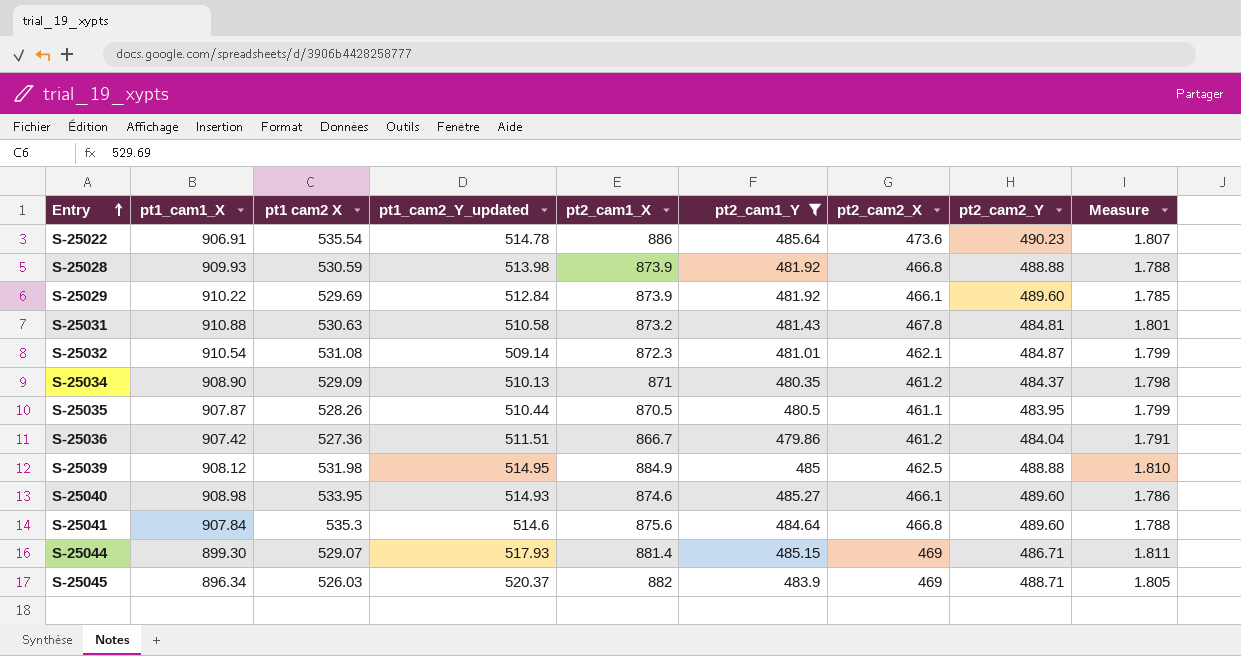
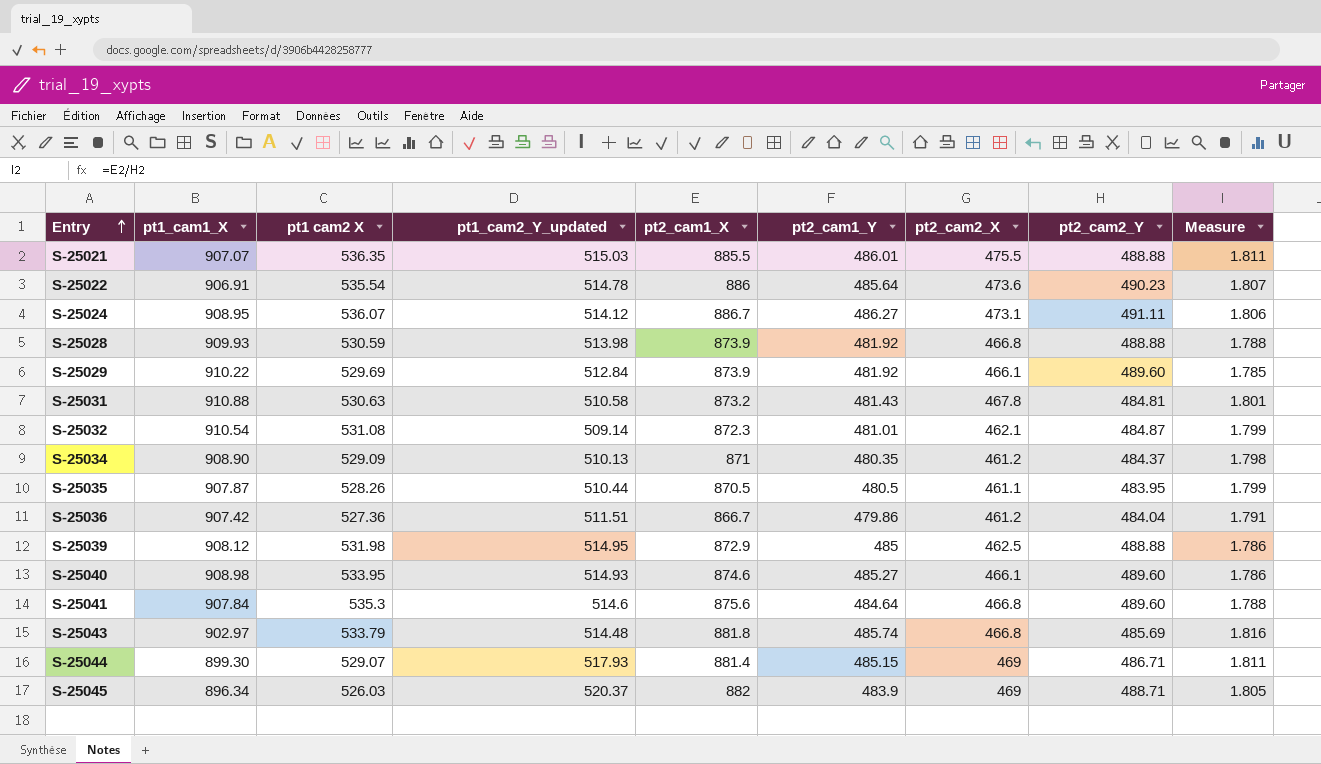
filter: pt2_cam1_Y <= 485.64 -> none
S-25039 | pt2_cam1_X: 884.9 -> 872.9
S-25039 | Measure: 1.810 -> 1.786

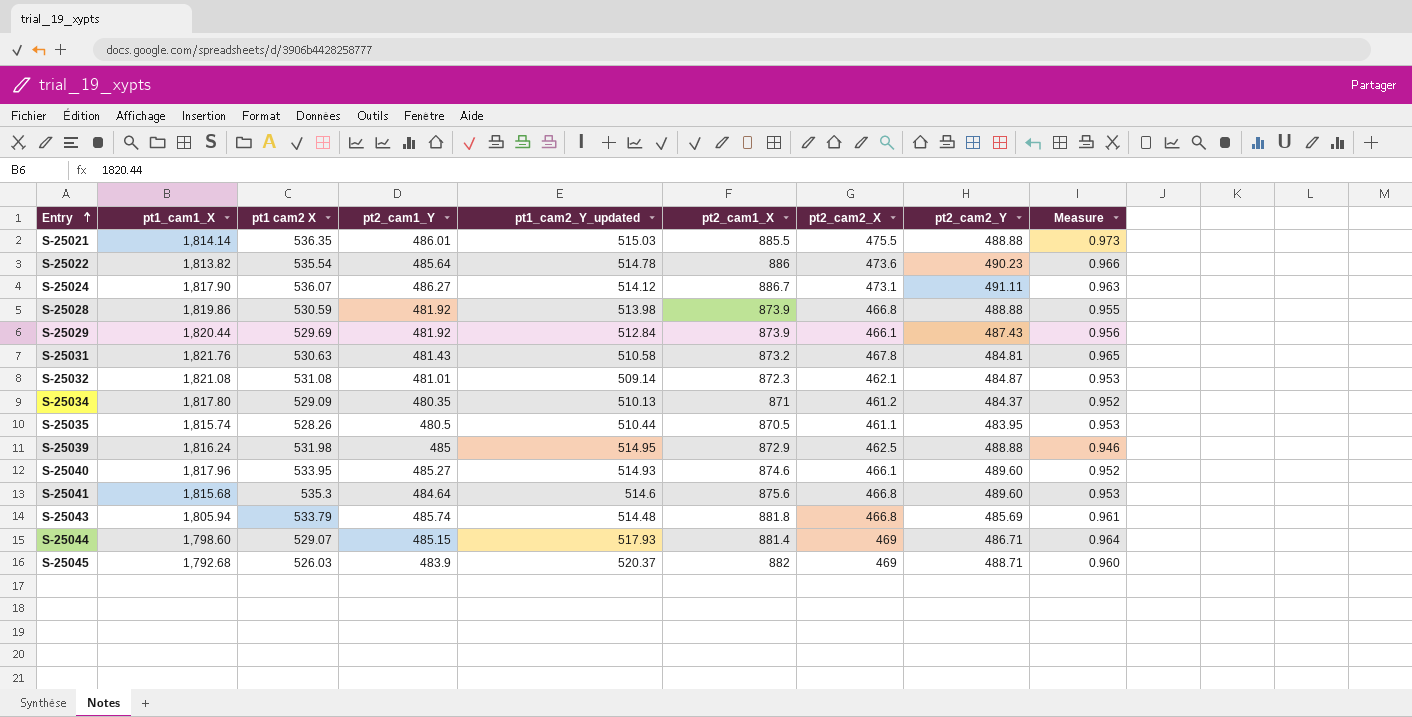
column pt2_cam1_Y | position: 6 -> 4
column Measure | formula: [pt2_cam1_X] / [pt2_cam2_Y] -> [pt2_cam2_X] / [pt2_cam2_Y]
row S-25036: 907.42 | 527.36 | 511.51 | 866.7 | 479.86 | 461.2 | 484.04 | 1.791 -> none
S-25021 | pt1_cam1_X: 907.07 -> 1,814.14
S-25022 | pt1_cam1_X: 906.91 -> 1,813.82
S-25024 | pt1_cam1_X: 908.95 -> 1,817.90
S-25028 | pt1_cam1_X: 909.93 -> 1,819.86
S-25029 | pt1_cam1_X: 910.22 -> 1,820.44
S-25029 | pt2_cam2_Y: 489.60 -> 487.43
S-25031 | pt1_cam1_X: 910.88 -> 1,821.76
S-25032 | pt1_cam1_X: 910.54 -> 1,821.08
S-25034 | pt1_cam1_X: 908.90 -> 1,817.80
S-25035 | pt1_cam1_X: 907.87 -> 1,815.74
S-25039 | pt1_cam1_X: 908.12 -> 1,816.24
S-25040 | pt1_cam1_X: 908.98 -> 1,817.96
S-25041 | pt1_cam1_X: 907.84 -> 1,815.68
S-25043 | pt1_cam1_X: 902.97 -> 1,805.94
S-25044 | pt1_cam1_X: 899.30 -> 1,798.60
S-25045 | pt1_cam1_X: 896.34 -> 1,792.68

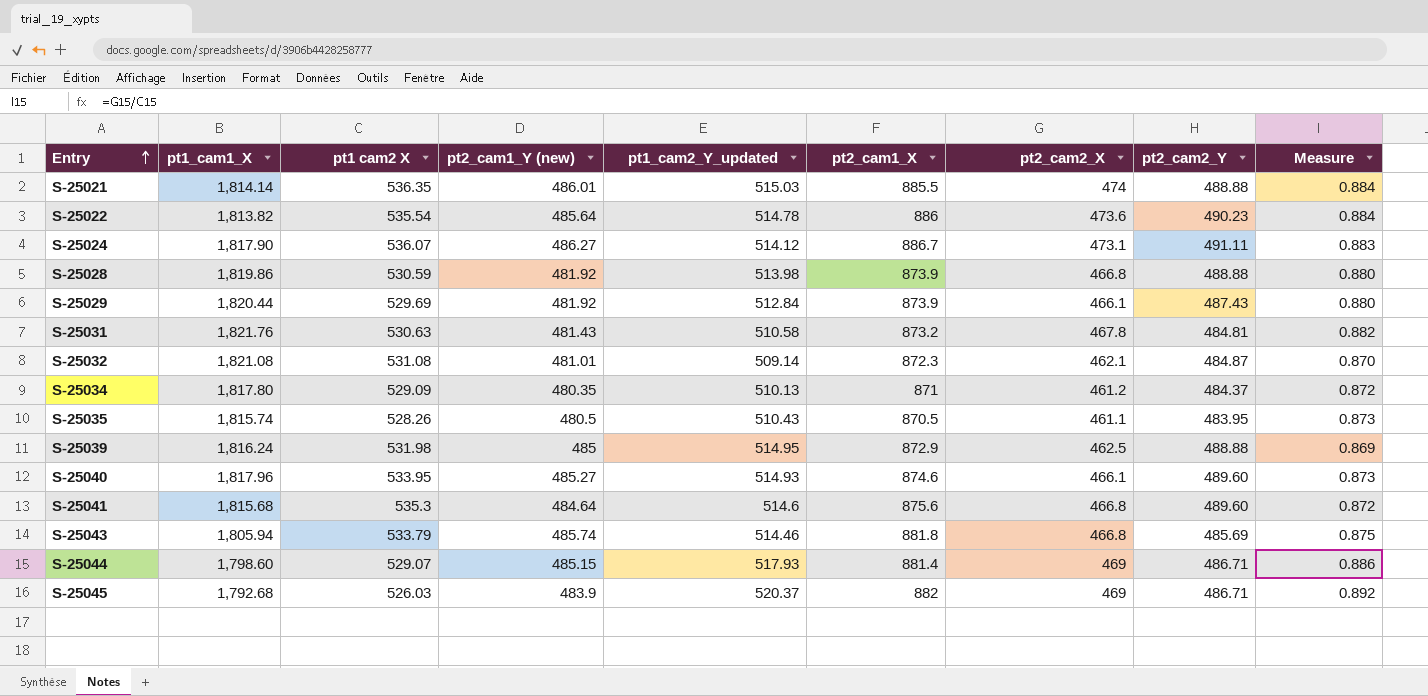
column name: pt2_cam1_Y -> pt2_cam1_Y (new)
column Measure | formula: [pt2_cam2_X] / [pt2_cam2_Y] -> [pt2_cam2_X] / [pt1 cam2 X]
S-25021 | pt2_cam2_X: 475.5 -> 474
S-25035 | pt1_cam2_Y_updated: 510.44 -> 510.43
S-25043 | pt1_cam2_Y_updated: 514.48 -> 514.46
S-25045 | pt2_cam2_Y: 488.71 -> 486.71

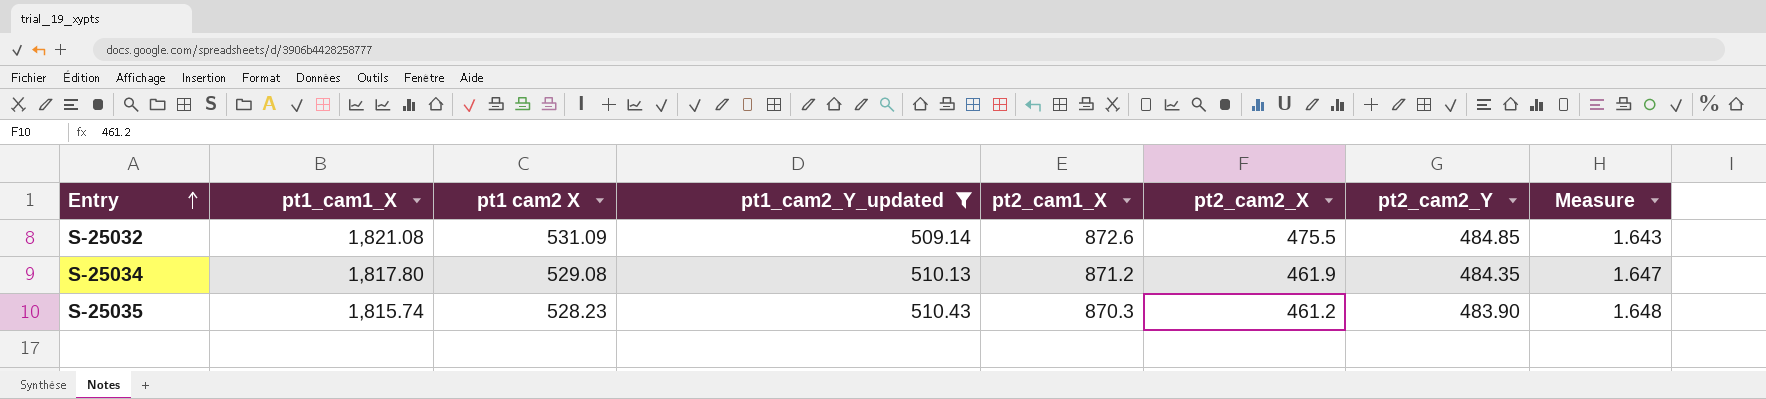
filter: none -> pt1_cam2_Y_updated <= 510.43
column pt2_cam1_Y (new) | position: 4 -> none
column Measure | formula: [pt2_cam2_X] / [pt1 cam2 X] -> [pt2_cam1_X] / [pt1 cam2 X]
S-25032 | pt1 cam2 X: 531.08 -> 531.09
S-25032 | pt2_cam1_X: 872.3 -> 872.6
S-25032 | pt2_cam2_X: 462.1 -> 475.5
S-25032 | pt2_cam2_Y: 484.87 -> 484.85
S-25034 | pt1 cam2 X: 529.09 -> 529.08
S-25034 | pt2_cam1_X: 871 -> 871.2
S-25034 | pt2_cam2_X: 461.2 -> 461.9
S-25034 | pt2_cam2_Y: 484.37 -> 484.35
S-25035 | pt1 cam2 X: 528.26 -> 528.23
S-25035 | pt2_cam1_X: 870.5 -> 870.3
S-25035 | pt2_cam2_X: 461.1 -> 461.2
S-25035 | pt2_cam2_Y: 483.95 -> 483.90

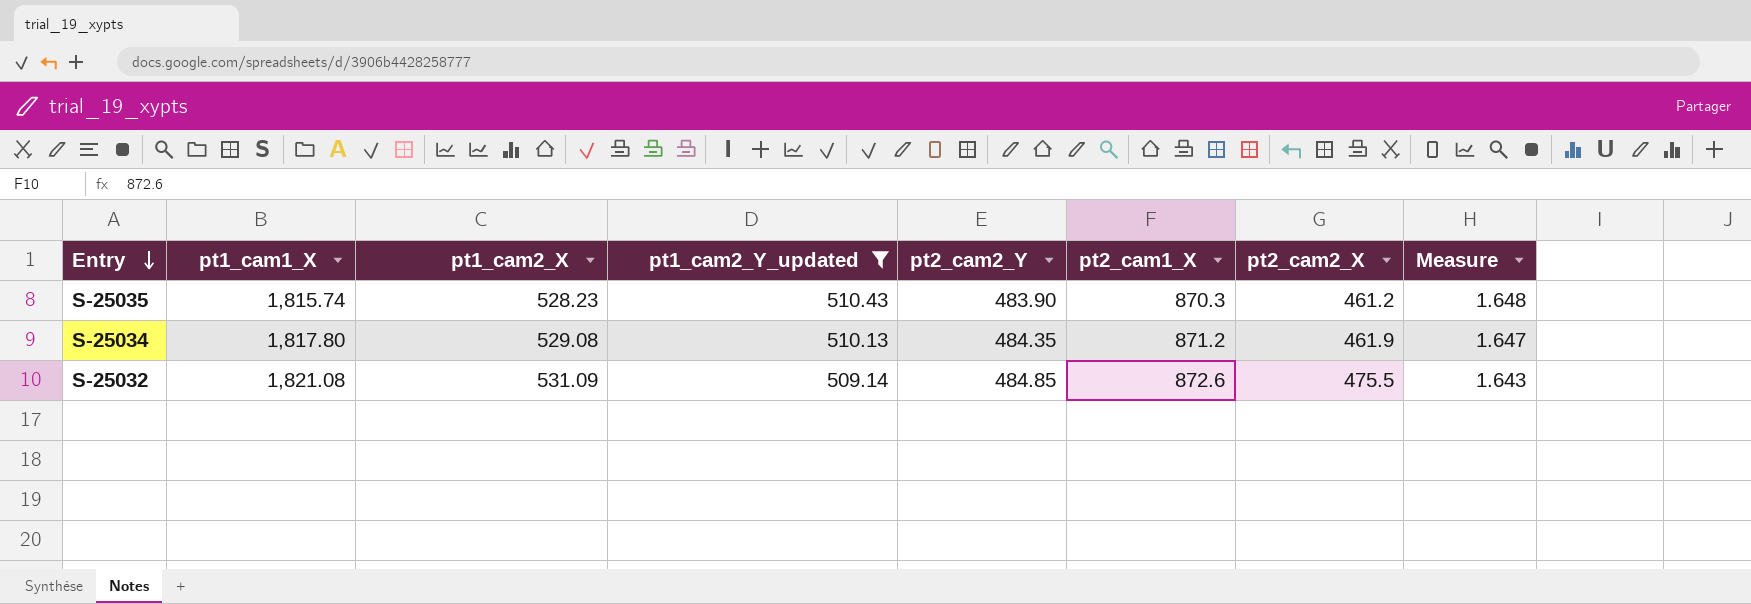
row order: Entry ascending -> Entry descending
column name: pt1 cam2 X -> pt1_cam2_X
column pt2_cam2_Y | position: 7 -> 5

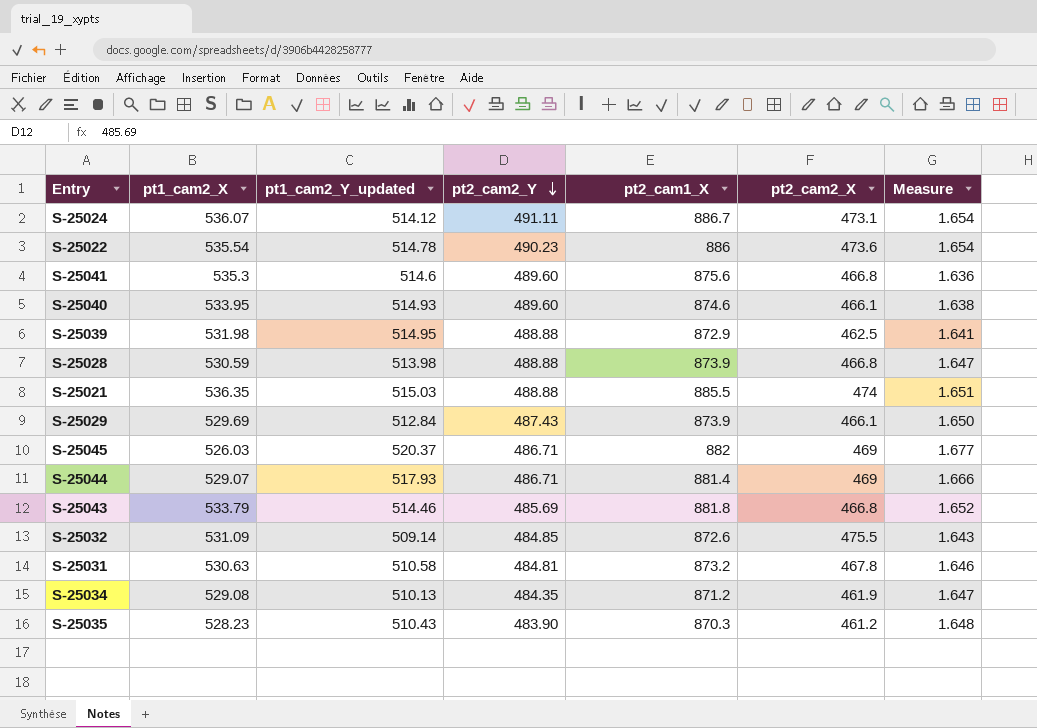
filter: pt1_cam2_Y_updated <= 510.43 -> none
row order: Entry descending -> pt2_cam2_Y descending
column pt1_cam1_X | position: 2 -> none

